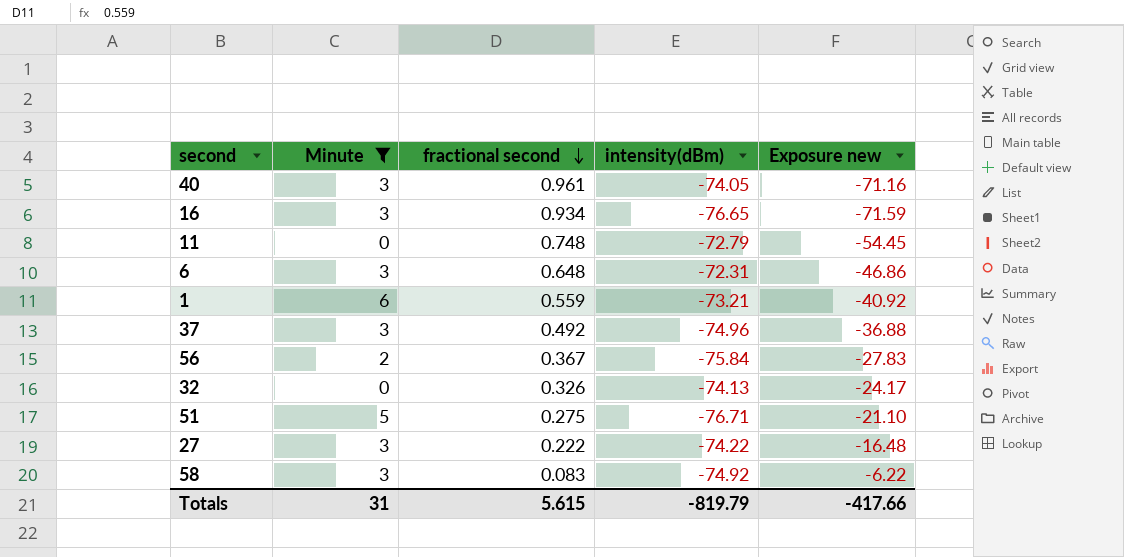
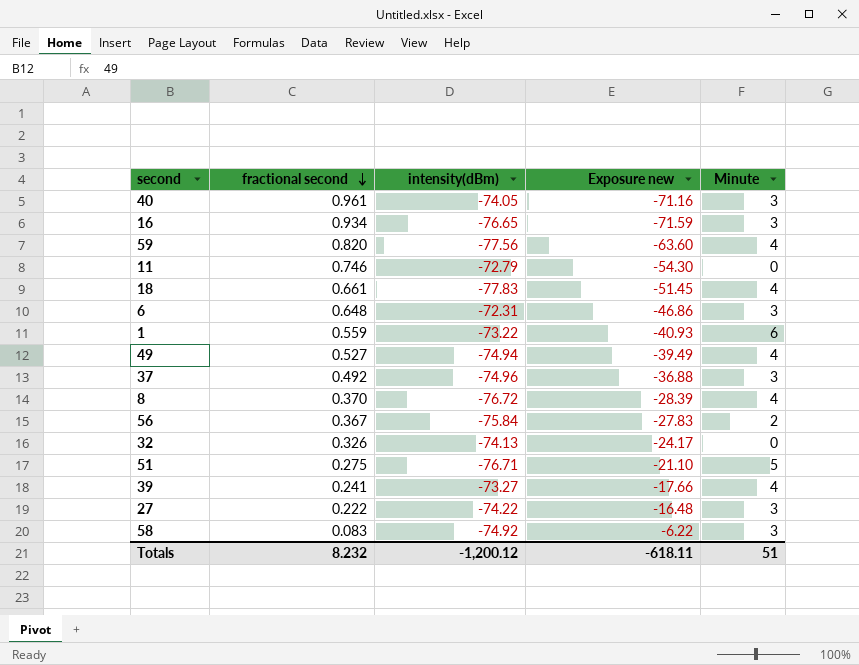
filter: Minute != 4 -> none
column Minute | position: 2 -> 5
11 | fractional second: 0.748 -> 0.746
11 | Exposure new: -54.45 -> -54.30
1 | intensity(dBm): -73.21 -> -73.22
1 | Exposure new: -40.92 -> -40.93
Totals | fractional second: 5.615 -> 8.232
Totals | intensity(dBm): -819.79 -> -1,200.12
Totals | Exposure new: -417.66 -> -618.11
Totals | Minute: 31 -> 51

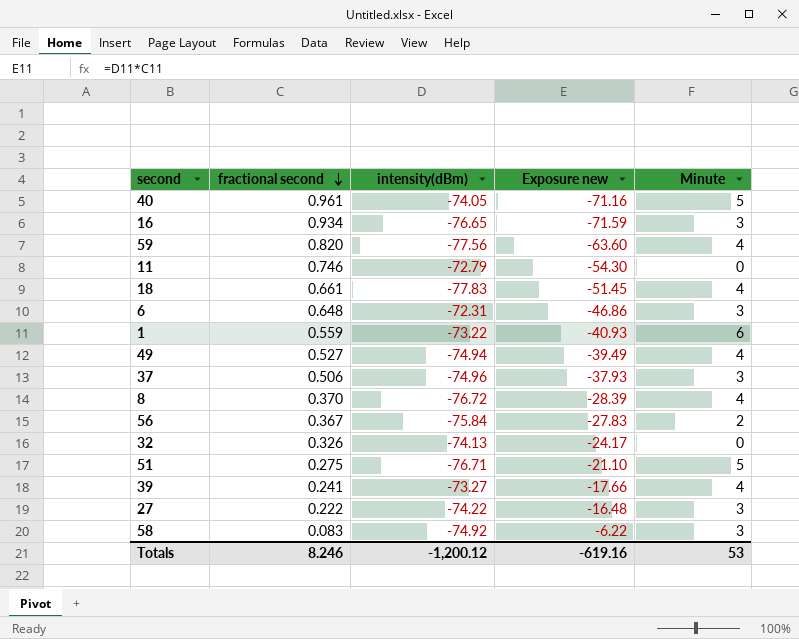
40 | Minute: 3 -> 5
37 | fractional second: 0.492 -> 0.506
37 | Exposure new: -36.88 -> -37.93
Totals | fractional second: 8.232 -> 8.246
Totals | Exposure new: -618.11 -> -619.16
Totals | Minute: 51 -> 53

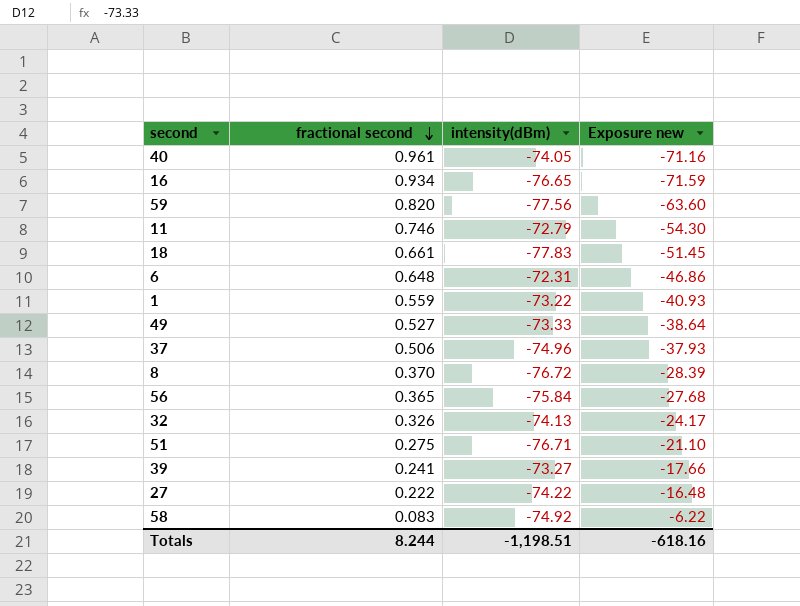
column Minute | position: 5 -> none
49 | intensity(dBm): -74.94 -> -73.33
49 | Exposure new: -39.49 -> -38.64
56 | fractional second: 0.367 -> 0.365
56 | Exposure new: -27.83 -> -27.68
Totals | fractional second: 8.246 -> 8.244
Totals | intensity(dBm): -1,200.12 -> -1,198.51
Totals | Exposure new: -619.16 -> -618.16

